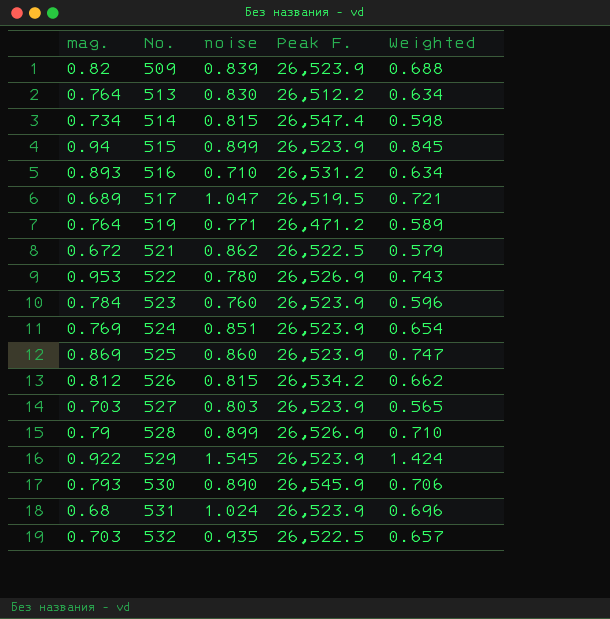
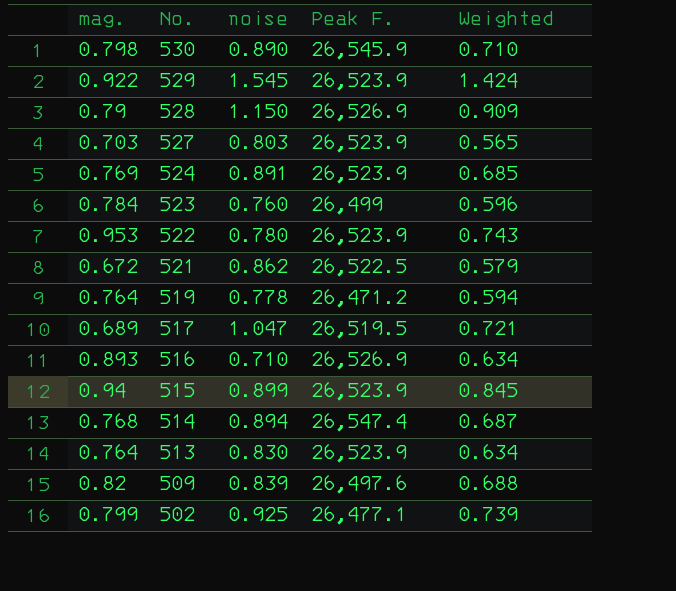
row order: No. ascending -> No. descending
row 525: 0.869 | 0.860 | 26,523.9 | 0.747 -> none
row 526: 0.812 | 0.815 | 26,534.2 | 0.662 -> none
row 531: 0.68 | 1.024 | 26,523.9 | 0.696 -> none
row 532: 0.703 | 0.935 | 26,522.5 | 0.657 -> none
530 | mag.: 0.793 -> 0.798
530 | Weighted: 0.706 -> 0.710
528 | noise: 0.899 -> 1.150
528 | Weighted: 0.710 -> 0.909
524 | noise: 0.851 -> 0.891
524 | Weighted: 0.654 -> 0.685
523 | Peak F.: 26,523.9 -> 26,499
522 | Peak F.: 26,526.9 -> 26,523.9
519 | noise: 0.771 -> 0.778
519 | Weighted: 0.589 -> 0.594
516 | Peak F.: 26,531.2 -> 26,526.9
514 | mag.: 0.734 -> 0.768
514 | noise: 0.815 -> 0.894
514 | Weighted: 0.598 -> 0.687
513 | Peak F.: 26,512.2 -> 26,523.9
509 | Peak F.: 26,523.9 -> 26,497.6
row 502: none -> 0.799 | 0.925 | 26,477.1 | 0.739

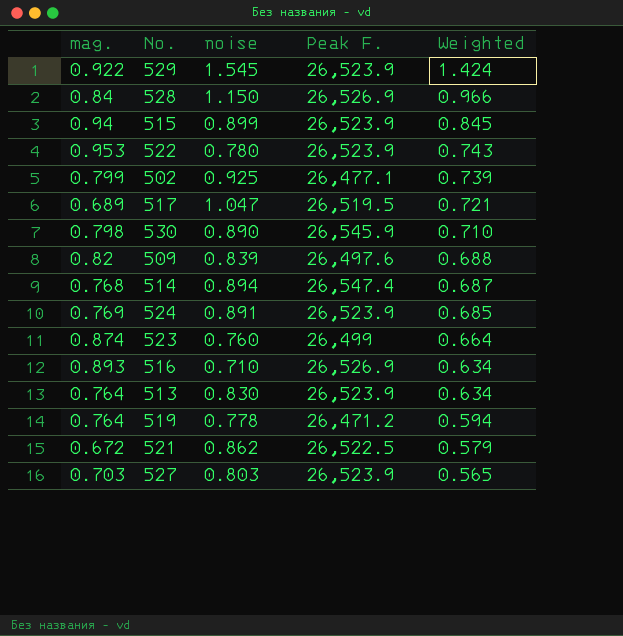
row order: No. descending -> Weighted descending
528 | mag.: 0.79 -> 0.84
528 | Weighted: 0.909 -> 0.966
523 | mag.: 0.784 -> 0.874
523 | Weighted: 0.596 -> 0.664

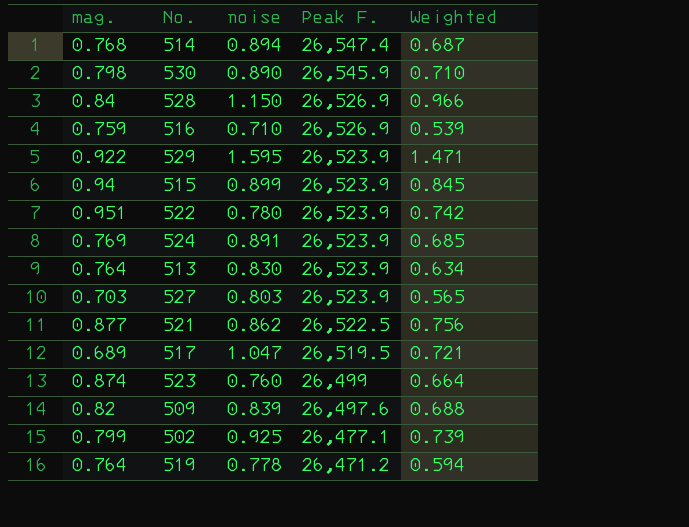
row order: Weighted descending -> Peak F. descending
516 | mag.: 0.893 -> 0.759
516 | Weighted: 0.634 -> 0.539
529 | noise: 1.545 -> 1.595
529 | Weighted: 1.424 -> 1.471
522 | mag.: 0.953 -> 0.951
522 | Weighted: 0.743 -> 0.742
521 | mag.: 0.672 -> 0.877
521 | Weighted: 0.579 -> 0.756

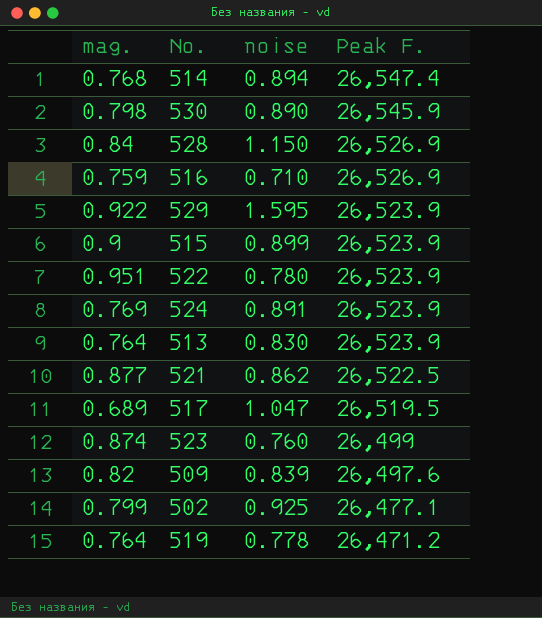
column Weighted | formula: [mag.] * [noise] -> none
row 527: 0.703 | 0.803 | 26,523.9 | 0.565 -> none
515 | mag.: 0.94 -> 0.9

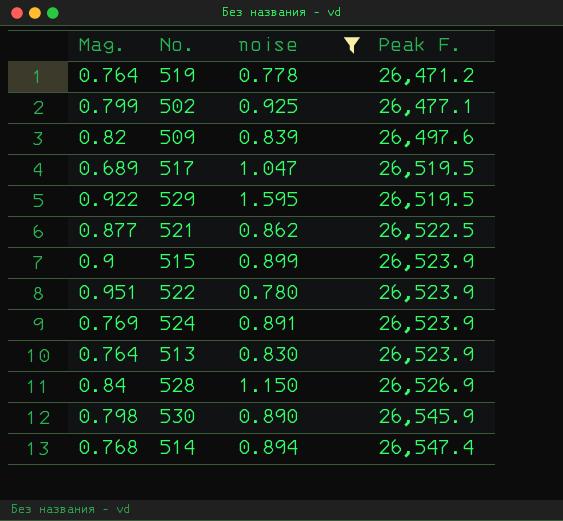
filter: none -> noise >= 0.778
row order: Peak F. descending -> Peak F. ascending
column name: mag. -> Mag.
529 | Peak F.: 26,523.9 -> 26,519.5

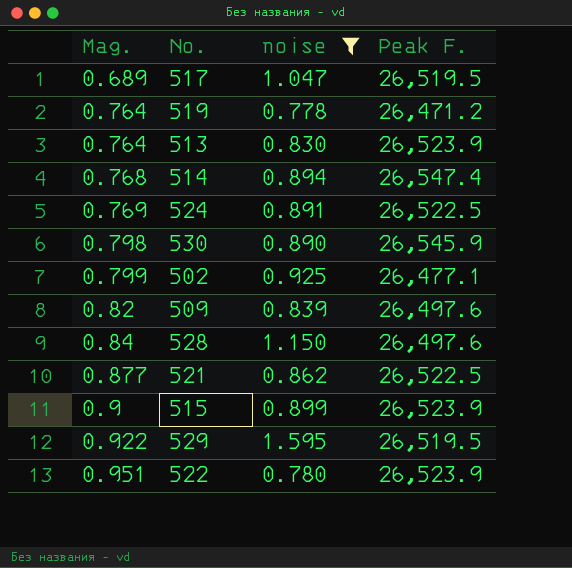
row order: Peak F. ascending -> Mag. ascending
524 | Peak F.: 26,523.9 -> 26,522.5
528 | Peak F.: 26,526.9 -> 26,497.6

